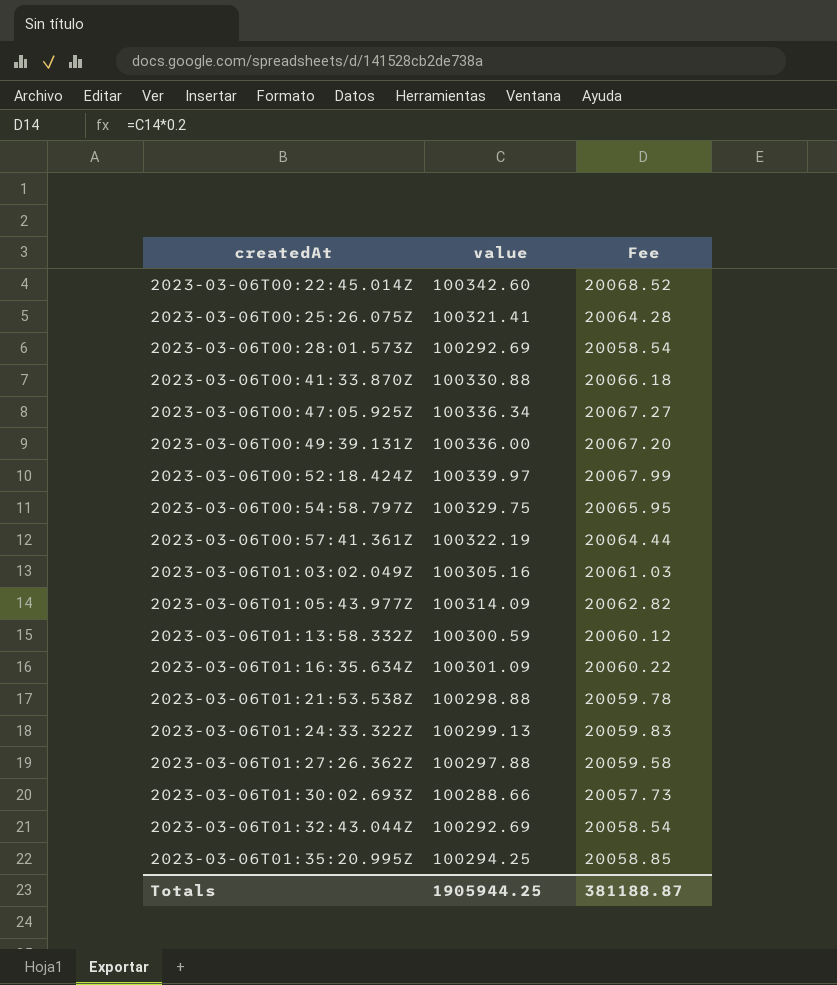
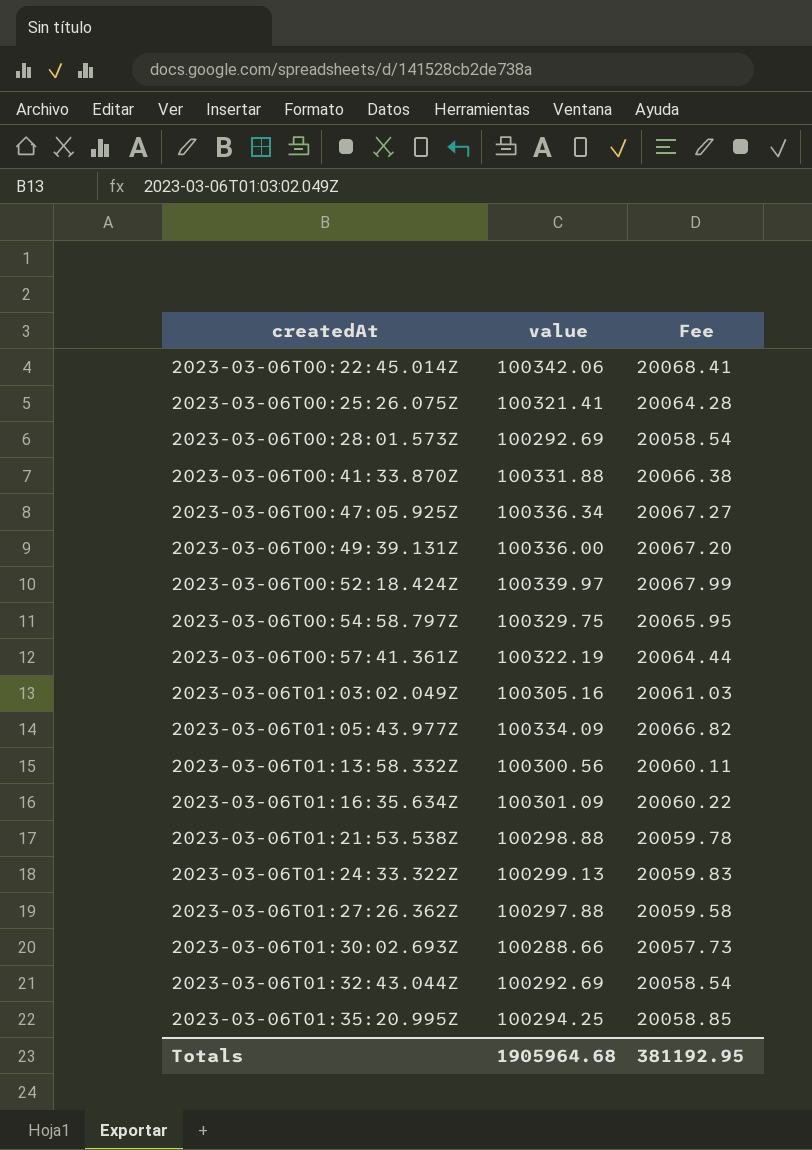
2023-03-06T00:22:45.014Z | value: 100342.60 -> 100342.06
2023-03-06T00:22:45.014Z | Fee: 20068.52 -> 20068.41
2023-03-06T00:41:33.870Z | value: 100330.88 -> 100331.88
2023-03-06T00:41:33.870Z | Fee: 20066.18 -> 20066.38
2023-03-06T01:05:43.977Z | value: 100314.09 -> 100334.09
2023-03-06T01:05:43.977Z | Fee: 20062.82 -> 20066.82
2023-03-06T01:13:58.332Z | value: 100300.59 -> 100300.56
2023-03-06T01:13:58.332Z | Fee: 20060.12 -> 20060.11
Totals | value: 1905944.25 -> 1905964.68
Totals | Fee: 381188.87 -> 381192.95

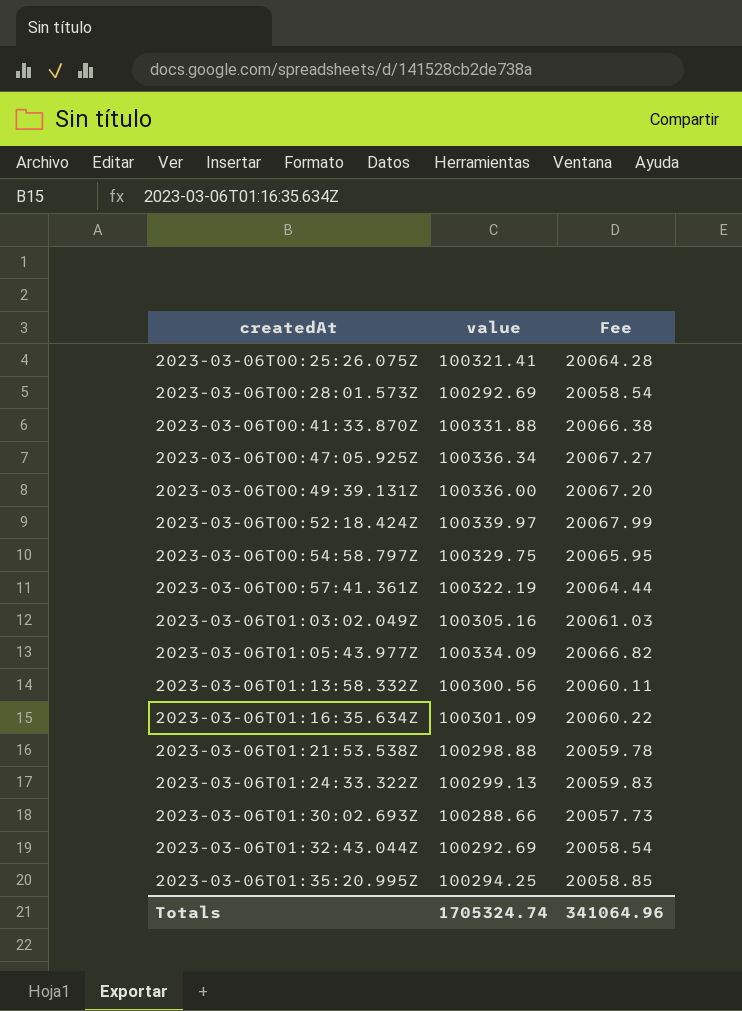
row 2023-03-06T00:22:45.014Z: 100342.06 | 20068.41 -> none
row 2023-03-06T01:27:26.362Z: 100297.88 | 20059.58 -> none
Totals | value: 1905964.68 -> 1705324.74
Totals | Fee: 381192.95 -> 341064.96

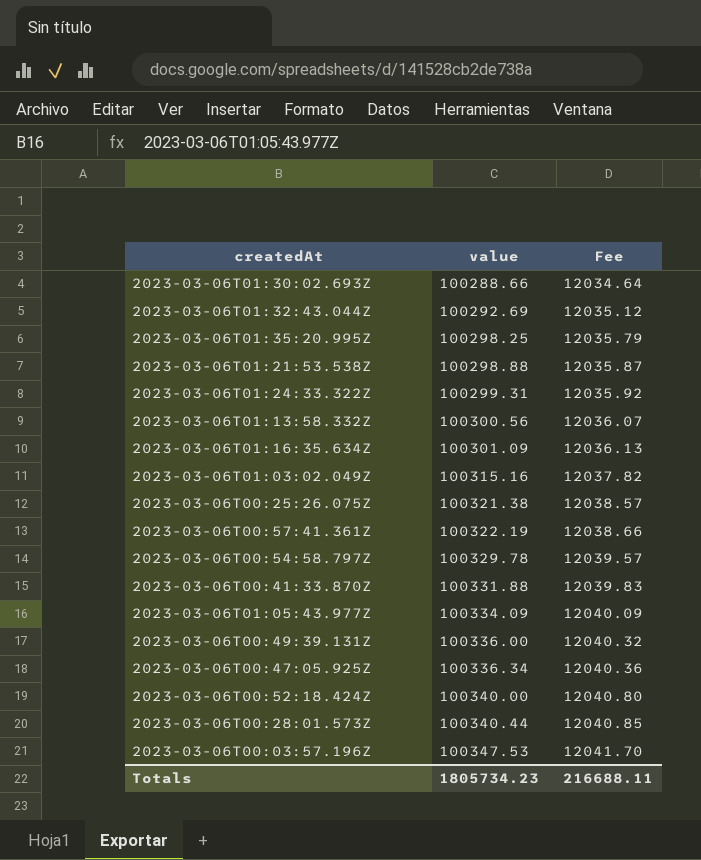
row order: createdAt ascending -> value ascending
column Fee | formula: [value] * 0.2 -> [value] * 0.12
2023-03-06T01:35:20.995Z | value: 100294.25 -> 100298.25
2023-03-06T01:24:33.322Z | value: 100299.13 -> 100299.31
2023-03-06T01:03:02.049Z | value: 100305.16 -> 100315.16
2023-03-06T00:25:26.075Z | value: 100321.41 -> 100321.38
2023-03-06T00:54:58.797Z | value: 100329.75 -> 100329.78
2023-03-06T00:52:18.424Z | value: 100339.97 -> 100340.00
2023-03-06T00:28:01.573Z | value: 100292.69 -> 100340.44
row 2023-03-06T00:03:57.196Z: none -> 100347.53 | 12041.70
Totals | value: 1705324.74 -> 1805734.23
Totals | Fee: 341064.96 -> 216688.11

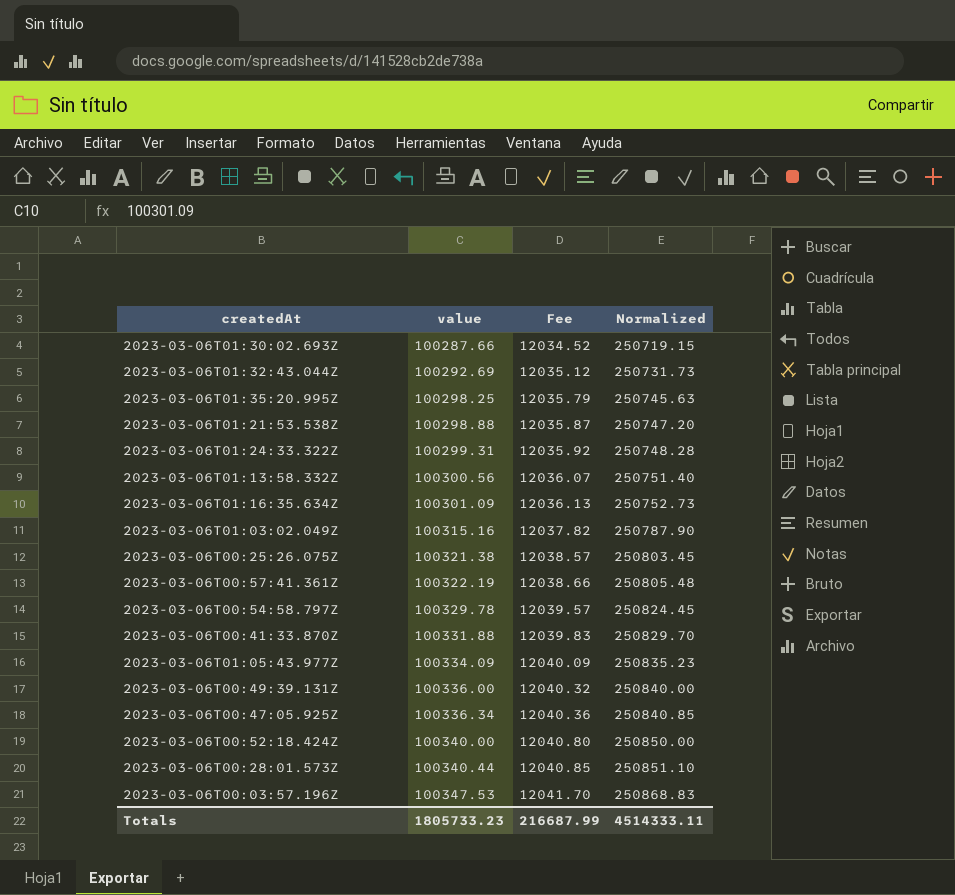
column Normalized | formula: none -> [value] * 2.5
2023-03-06T01:30:02.693Z | value: 100288.66 -> 100287.66
2023-03-06T01:30:02.693Z | Fee: 12034.64 -> 12034.52
Totals | value: 1805734.23 -> 1805733.23
Totals | Fee: 216688.11 -> 216687.99

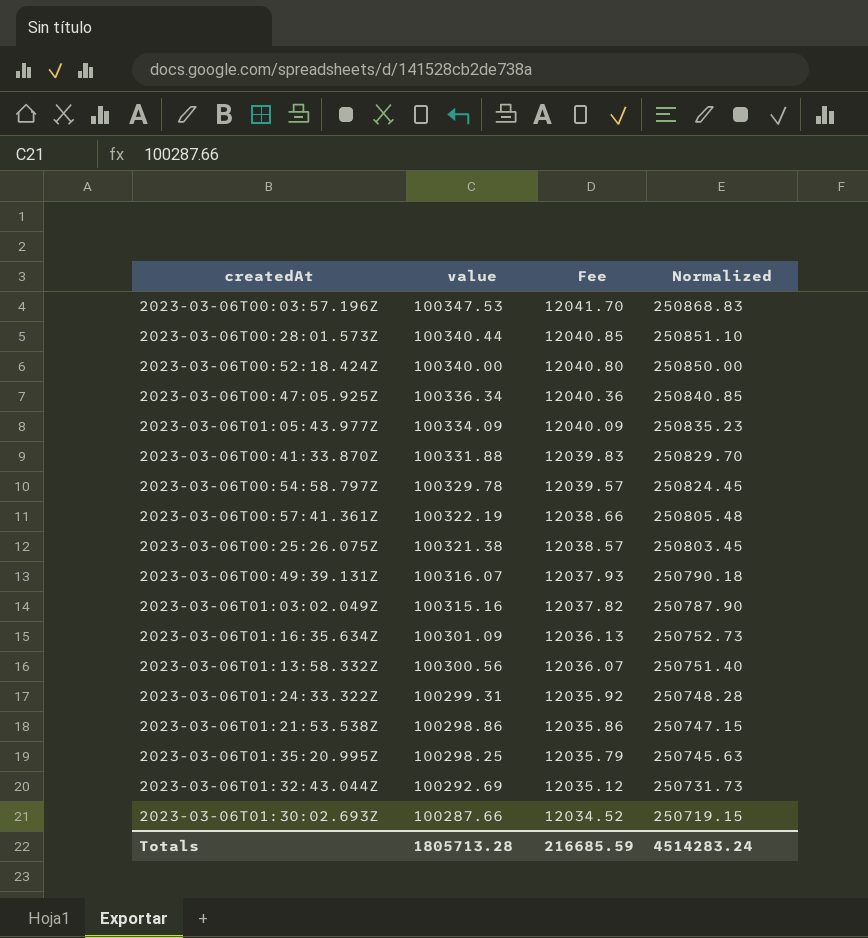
row order: value ascending -> value descending
2023-03-06T00:49:39.131Z | value: 100336.00 -> 100316.07
2023-03-06T00:49:39.131Z | Fee: 12040.32 -> 12037.93
2023-03-06T00:49:39.131Z | Normalized: 250840.00 -> 250790.18
2023-03-06T01:21:53.538Z | value: 100298.88 -> 100298.86
2023-03-06T01:21:53.538Z | Fee: 12035.87 -> 12035.86
2023-03-06T01:21:53.538Z | Normalized: 250747.20 -> 250747.15
Totals | value: 1805733.23 -> 1805713.28
Totals | Fee: 216687.99 -> 216685.59
Totals | Normalized: 4514333.11 -> 4514283.24

